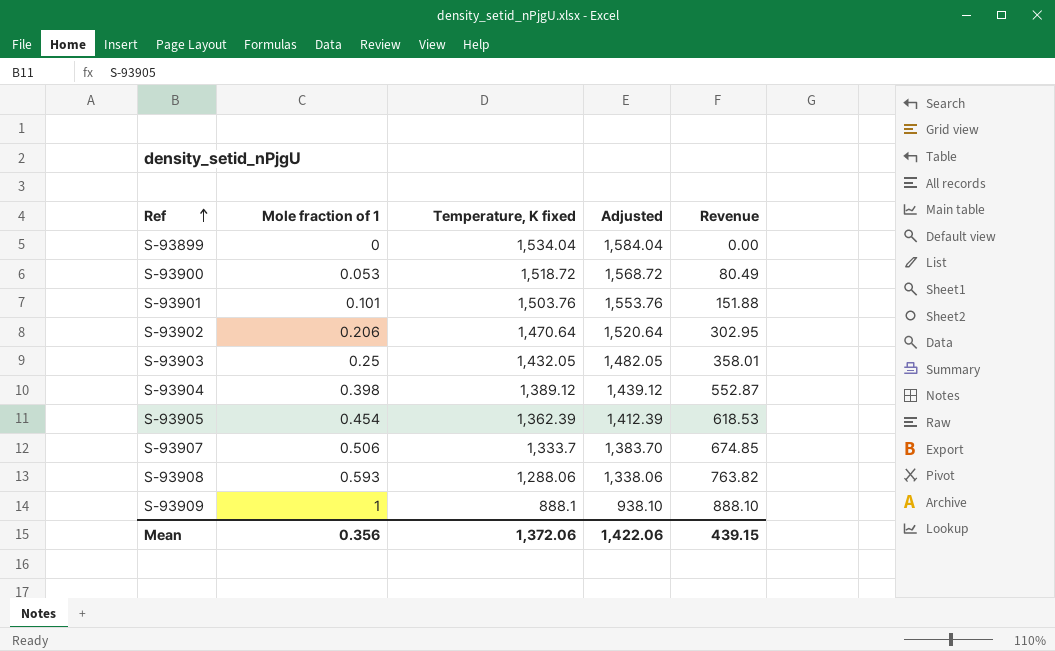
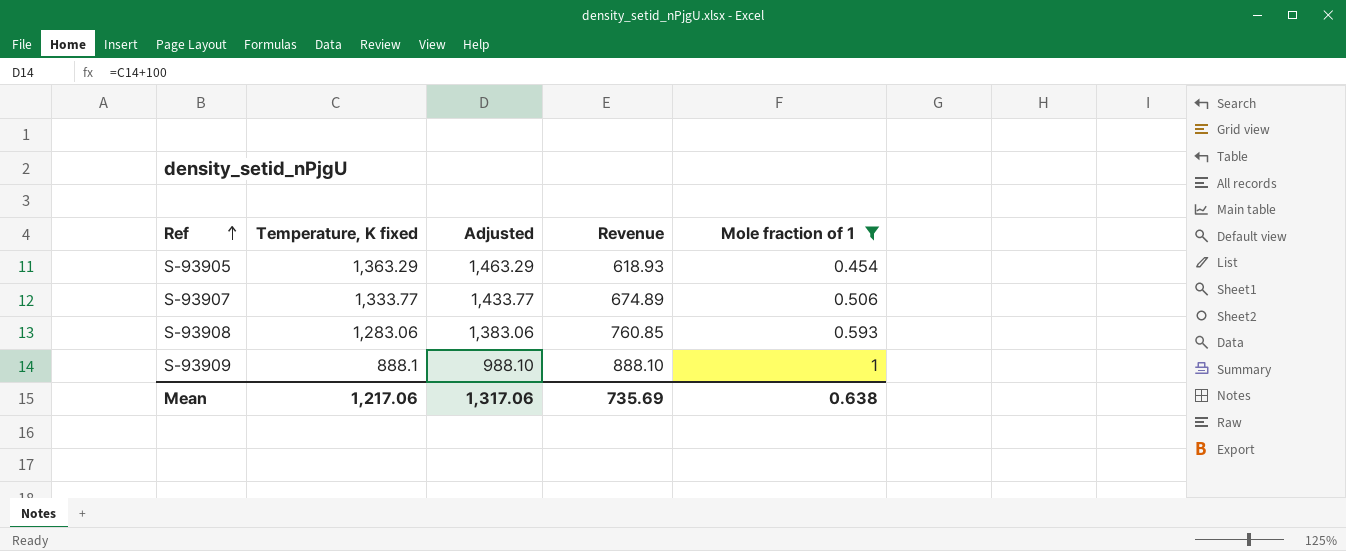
filter: none -> Mole fraction of 1 >= 0.454
column Adjusted | formula: [Temperature, K fixed] + 50 -> [Temperature, K fixed] + 100
column Mole fraction of 1 | position: 2 -> 5
S-93905 | Temperature, K fixed: 1,362.39 -> 1,363.29
S-93905 | Revenue: 618.53 -> 618.93
S-93907 | Temperature, K fixed: 1,333.7 -> 1,333.77
S-93907 | Revenue: 674.85 -> 674.89
S-93908 | Temperature, K fixed: 1,288.06 -> 1,283.06
S-93908 | Revenue: 763.82 -> 760.85
Mean | Temperature, K fixed: 1,372.06 -> 1,217.06
Mean | Adjusted: 1,422.06 -> 1,317.06
Mean | Revenue: 439.15 -> 735.69
Mean | Mole fraction of 1: 0.356 -> 0.638

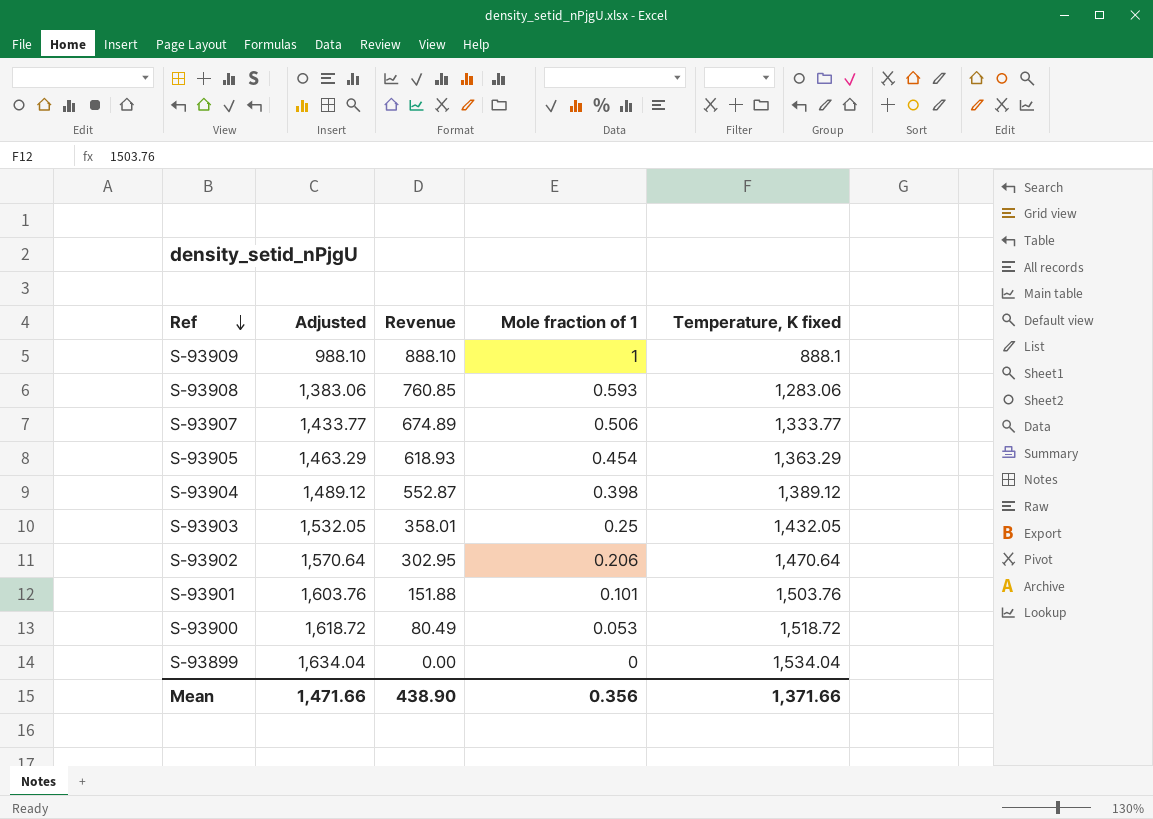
filter: Mole fraction of 1 >= 0.454 -> none
row order: Ref ascending -> Ref descending
column Temperature, K fixed | position: 2 -> 5
Mean | Adjusted: 1,317.06 -> 1,471.66
Mean | Revenue: 735.69 -> 438.90
Mean | Mole fraction of 1: 0.638 -> 0.356
Mean | Temperature, K fixed: 1,217.06 -> 1,371.66

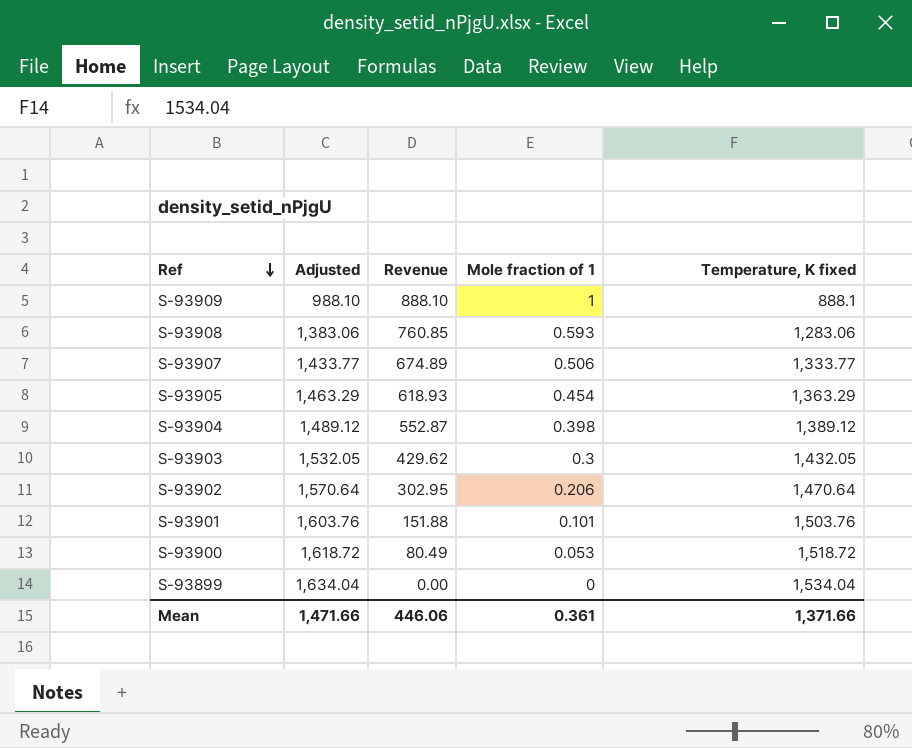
S-93903 | Revenue: 358.01 -> 429.62
S-93903 | Mole fraction of 1: 0.25 -> 0.3
Mean | Revenue: 438.90 -> 446.06
Mean | Mole fraction of 1: 0.356 -> 0.361

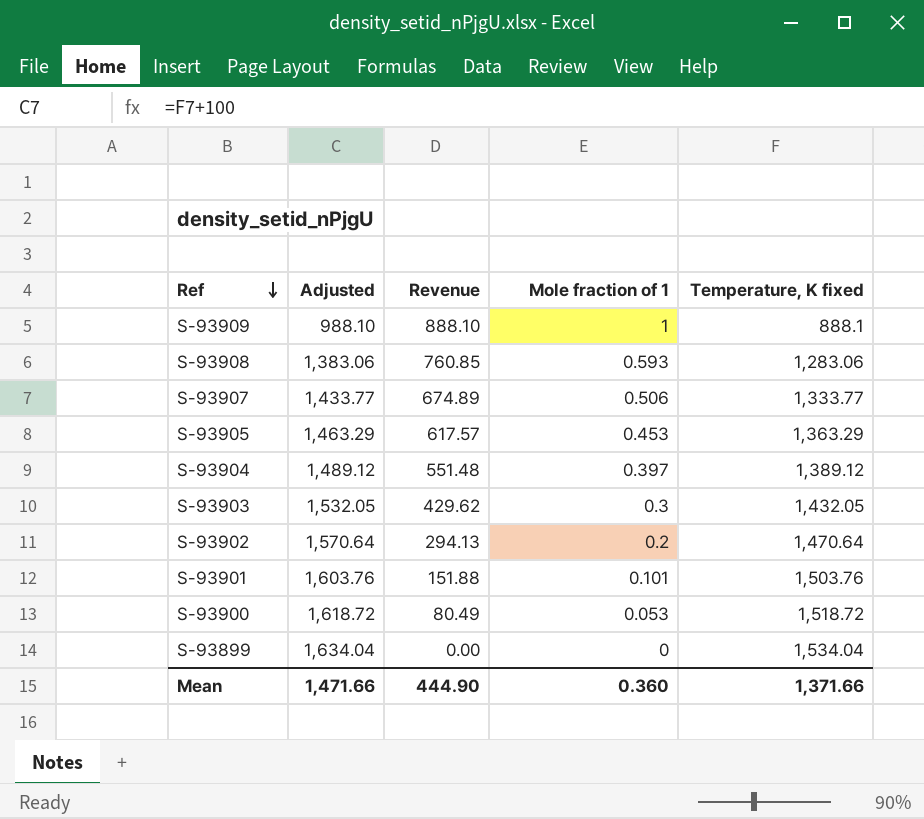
S-93905 | Revenue: 618.93 -> 617.57
S-93905 | Mole fraction of 1: 0.454 -> 0.453
S-93904 | Revenue: 552.87 -> 551.48
S-93904 | Mole fraction of 1: 0.398 -> 0.397
S-93902 | Revenue: 302.95 -> 294.13
S-93902 | Mole fraction of 1: 0.206 -> 0.2
Mean | Revenue: 446.06 -> 444.90
Mean | Mole fraction of 1: 0.361 -> 0.360

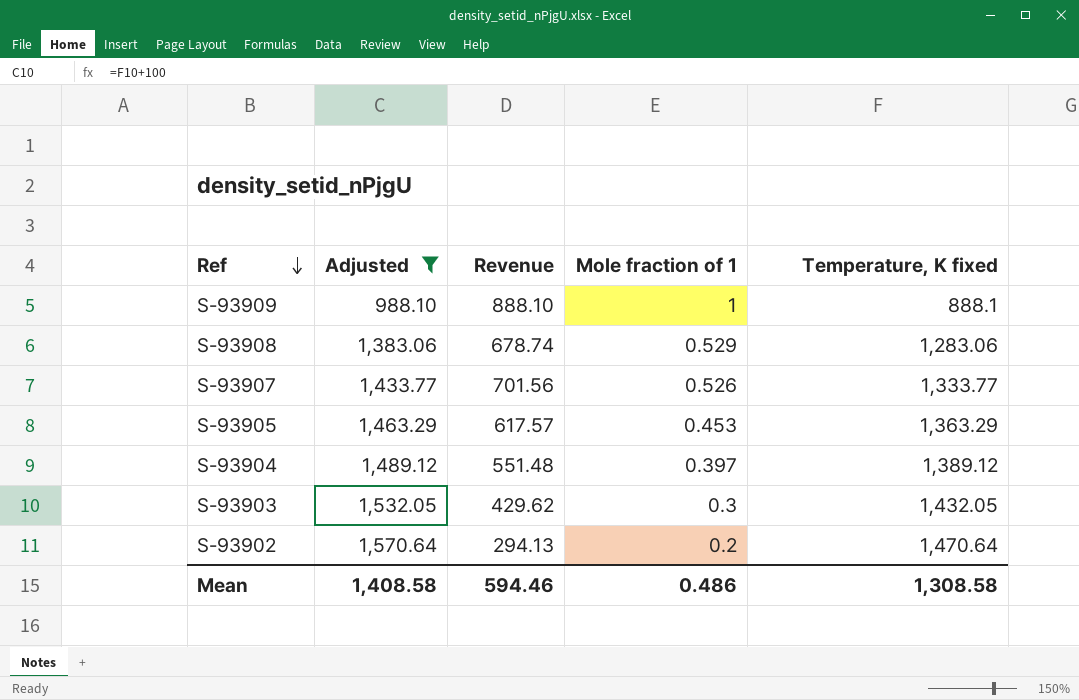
filter: none -> Adjusted <= 1,570.64
S-93908 | Revenue: 760.85 -> 678.74
S-93908 | Mole fraction of 1: 0.593 -> 0.529
S-93907 | Revenue: 674.89 -> 701.56
S-93907 | Mole fraction of 1: 0.506 -> 0.526
Mean | Adjusted: 1,471.66 -> 1,408.58
Mean | Revenue: 444.90 -> 594.46
Mean | Mole fraction of 1: 0.360 -> 0.486
Mean | Temperature, K fixed: 1,371.66 -> 1,308.58

